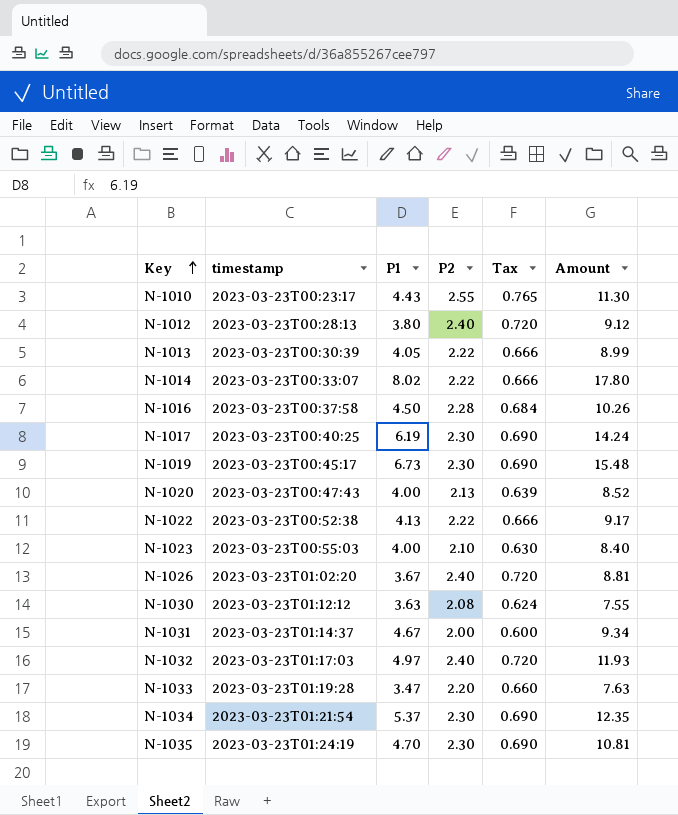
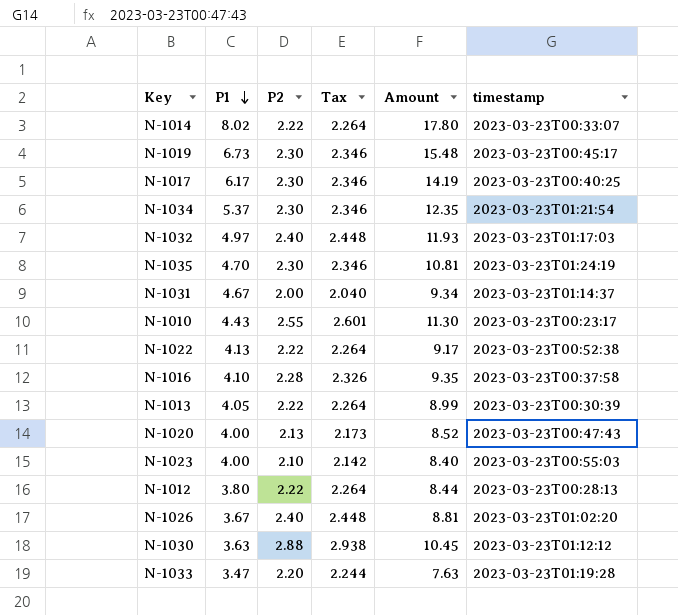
row order: Key ascending -> P1 descending
column Tax | formula: [P2] * 0.3 -> [P2] * 1.02
column timestamp | position: 2 -> 6
N-1017 | P1: 6.19 -> 6.17
N-1017 | Amount: 14.24 -> 14.19
N-1016 | P1: 4.50 -> 4.10
N-1016 | Amount: 10.26 -> 9.35
N-1012 | P2: 2.40 -> 2.22
N-1012 | Amount: 9.12 -> 8.44
N-1030 | P2: 2.08 -> 2.88
N-1030 | Amount: 7.55 -> 10.45

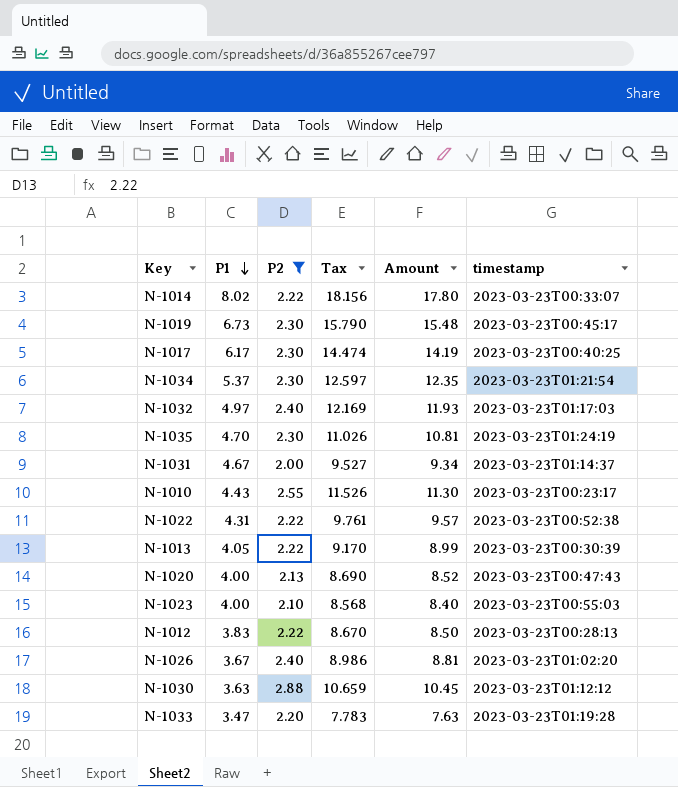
filter: none -> P2 != 2.28
column Tax | formula: [P2] * 1.02 -> [Amount] * 1.02
N-1022 | P1: 4.13 -> 4.31
N-1022 | Amount: 9.17 -> 9.57
N-1012 | P1: 3.80 -> 3.83
N-1012 | Amount: 8.44 -> 8.50

